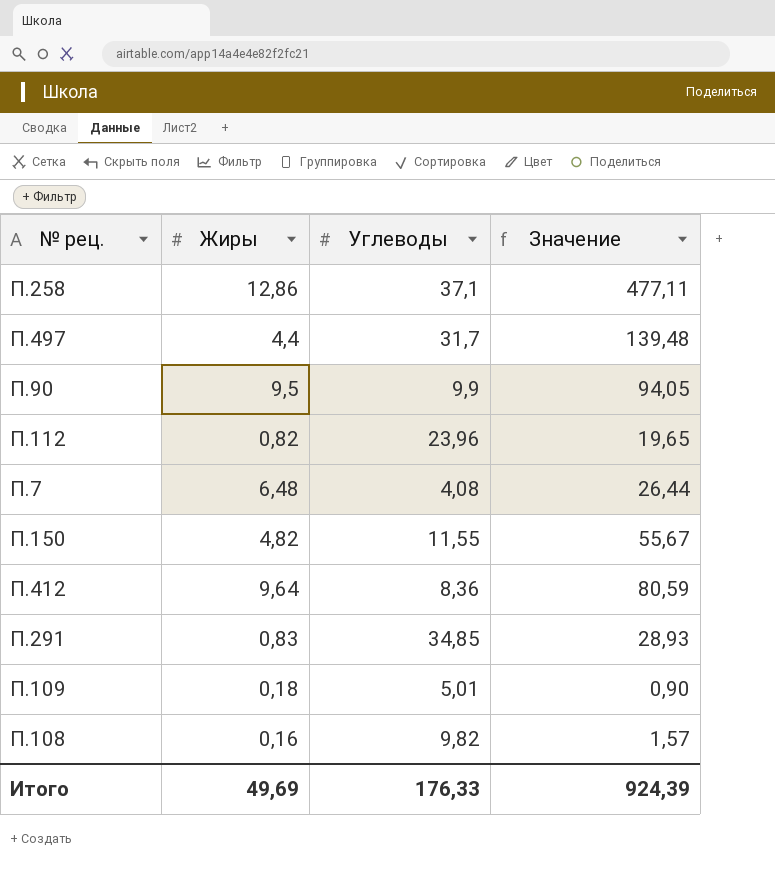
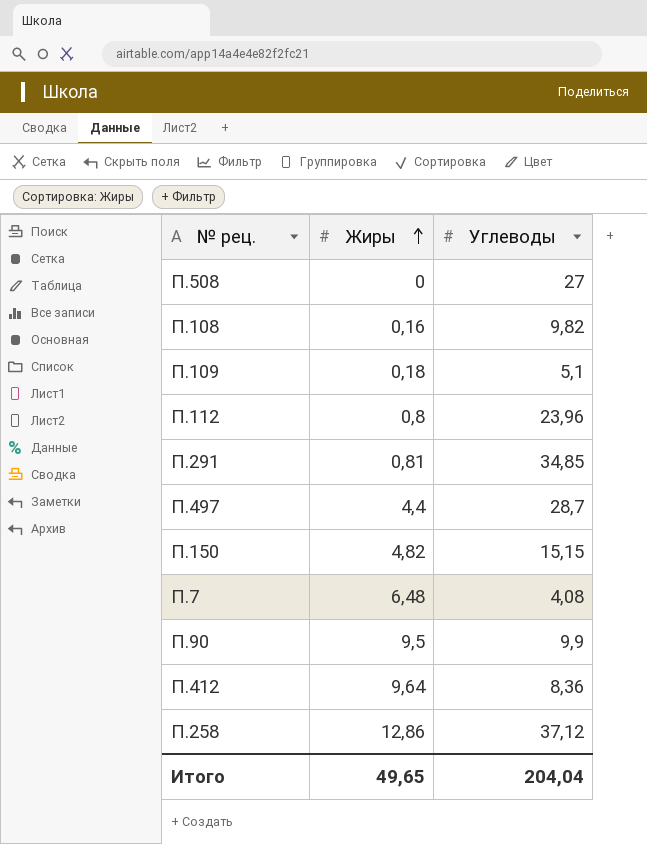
row order: none -> Жиры ascending
column Значение | formula: [Жиры] * [Углеводы] -> none
row П.508: none -> 0 | 27
П.109 | Углеводы: 5,01 -> 5,1
П.112 | Жиры: 0,82 -> 0,8
П.291 | Жиры: 0,83 -> 0,81
П.497 | Углеводы: 31,7 -> 28,7
П.150 | Углеводы: 11,55 -> 15,15
П.258 | Углеводы: 37,1 -> 37,12
Итого | Жиры: 49,69 -> 49,65
Итого | Углеводы: 176,33 -> 204,04

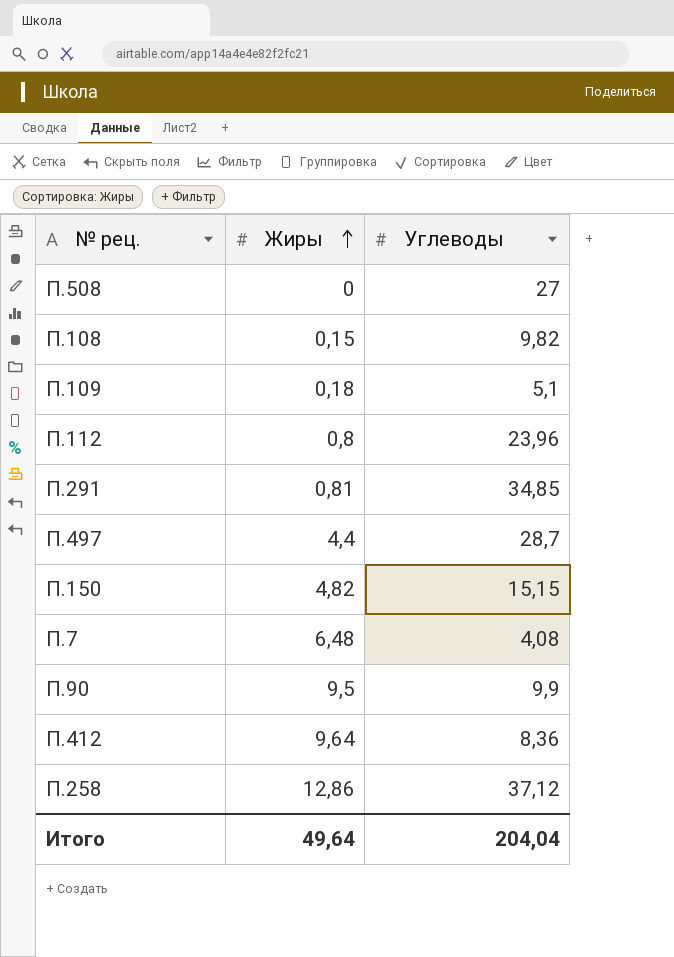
П.108 | Жиры: 0,16 -> 0,15
Итого | Жиры: 49,65 -> 49,64

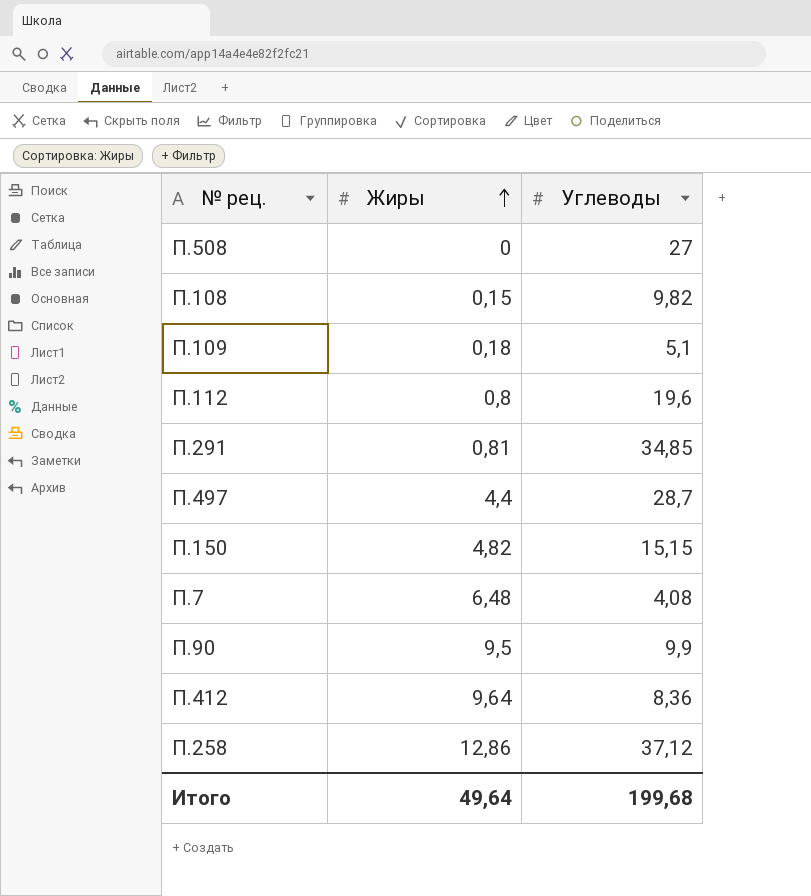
П.112 | Углеводы: 23,96 -> 19,6
Итого | Углеводы: 204,04 -> 199,68

